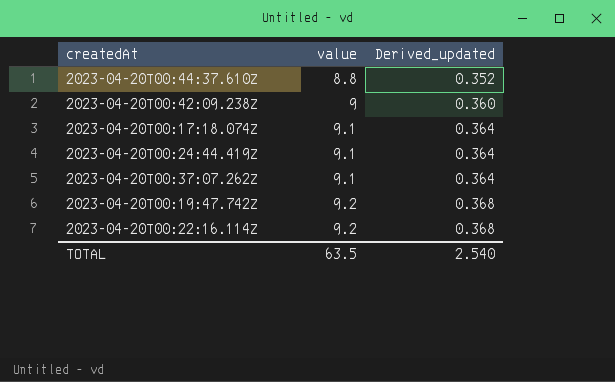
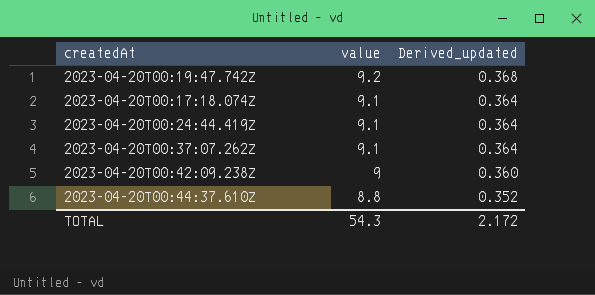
row order: value ascending -> value descending
row 2023-04-20T00:22:16.114Z: 9.2 | 0.368 -> none
TOTAL | value: 63.5 -> 54.3
TOTAL | Derived_updated: 2.540 -> 2.172

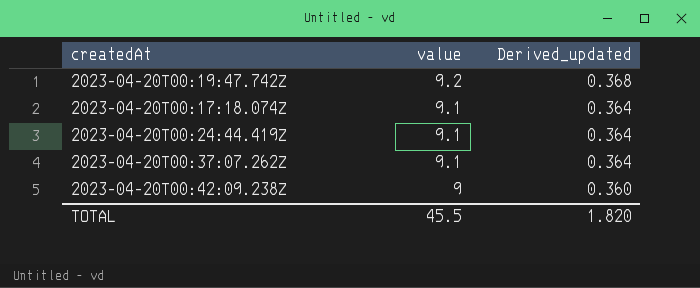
row 2023-04-20T00:44:37.610Z: 8.8 | 0.352 -> none
TOTAL | value: 54.3 -> 45.5
TOTAL | Derived_updated: 2.172 -> 1.820

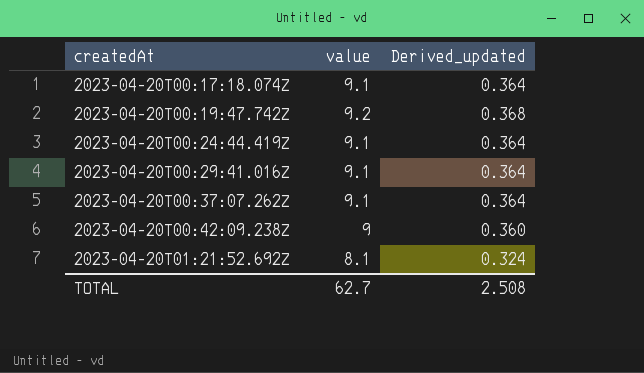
row order: value descending -> createdAt ascending
row 2023-04-20T00:29:41.016Z: none -> 9.1 | 0.364
row 2023-04-20T01:21:52.692Z: none -> 8.1 | 0.324
TOTAL | value: 45.5 -> 62.7
TOTAL | Derived_updated: 1.820 -> 2.508

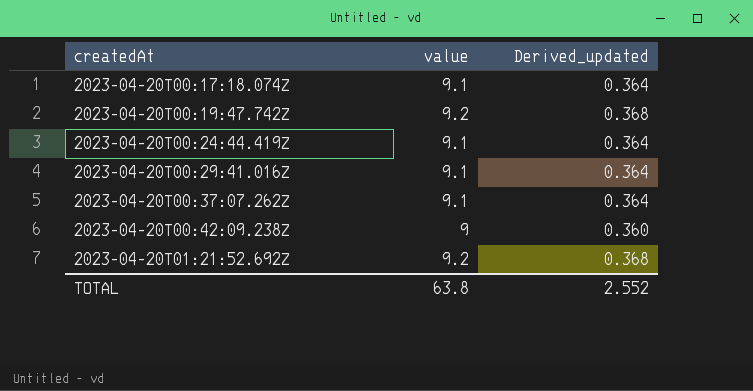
2023-04-20T01:21:52.692Z | value: 8.1 -> 9.2
2023-04-20T01:21:52.692Z | Derived_updated: 0.324 -> 0.368
TOTAL | value: 62.7 -> 63.8
TOTAL | Derived_updated: 2.508 -> 2.552

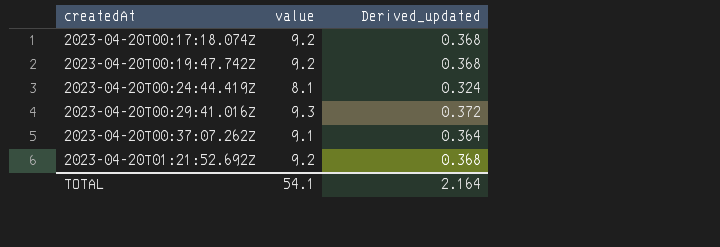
row 2023-04-20T00:42:09.238Z: 9 | 0.360 -> none
2023-04-20T00:17:18.074Z | value: 9.1 -> 9.2
2023-04-20T00:17:18.074Z | Derived_updated: 0.364 -> 0.368
2023-04-20T00:24:44.419Z | value: 9.1 -> 8.1
2023-04-20T00:24:44.419Z | Derived_updated: 0.364 -> 0.324
2023-04-20T00:29:41.016Z | value: 9.1 -> 9.3
2023-04-20T00:29:41.016Z | Derived_updated: 0.364 -> 0.372
TOTAL | value: 63.8 -> 54.1
TOTAL | Derived_updated: 2.552 -> 2.164

